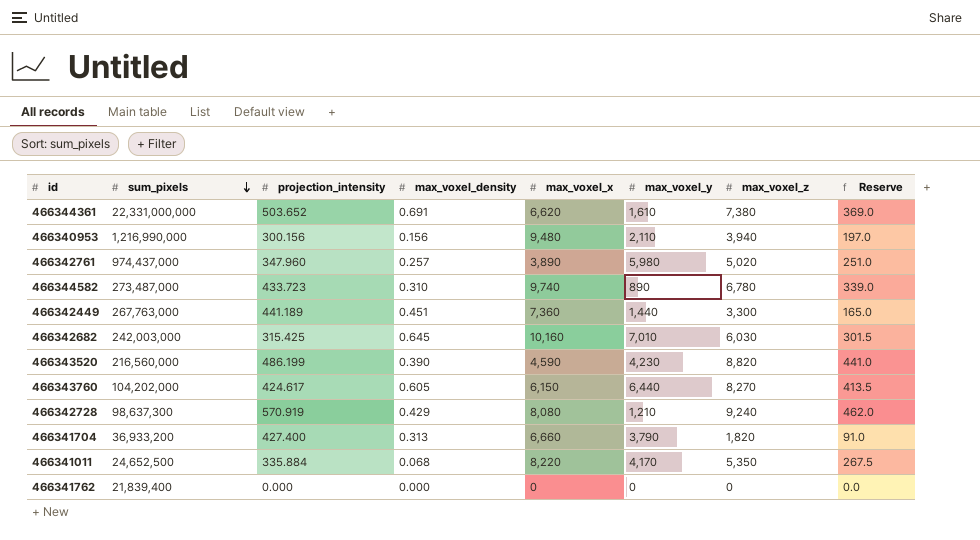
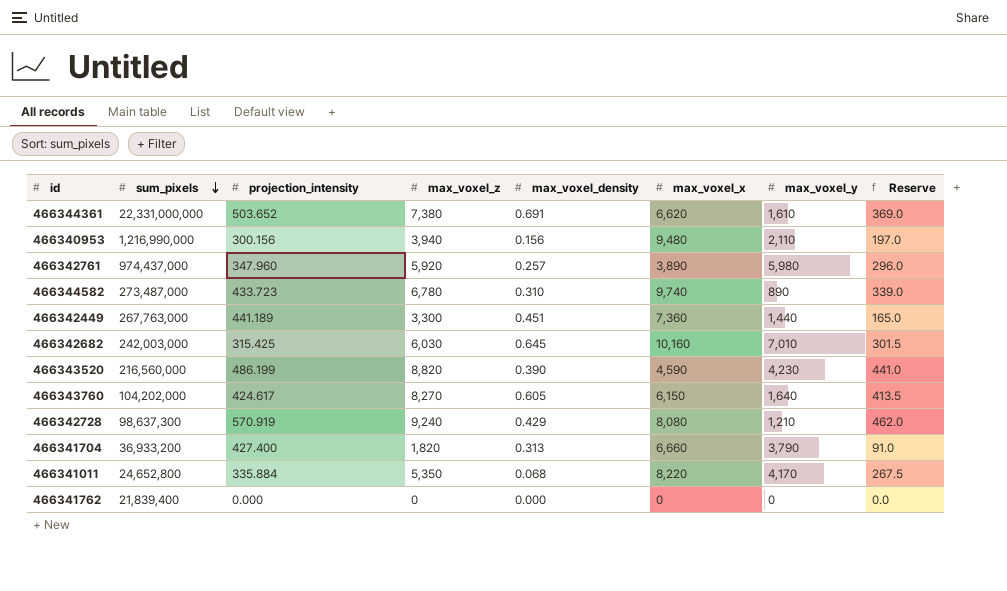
column max_voxel_z | position: 7 -> 4
466342761 | max_voxel_z: 5,020 -> 5,920
466342761 | Reserve: 251.0 -> 296.0
466343760 | max_voxel_y: 6,440 -> 1,640
466341011 | sum_pixels: 24,652,500 -> 24,652,800

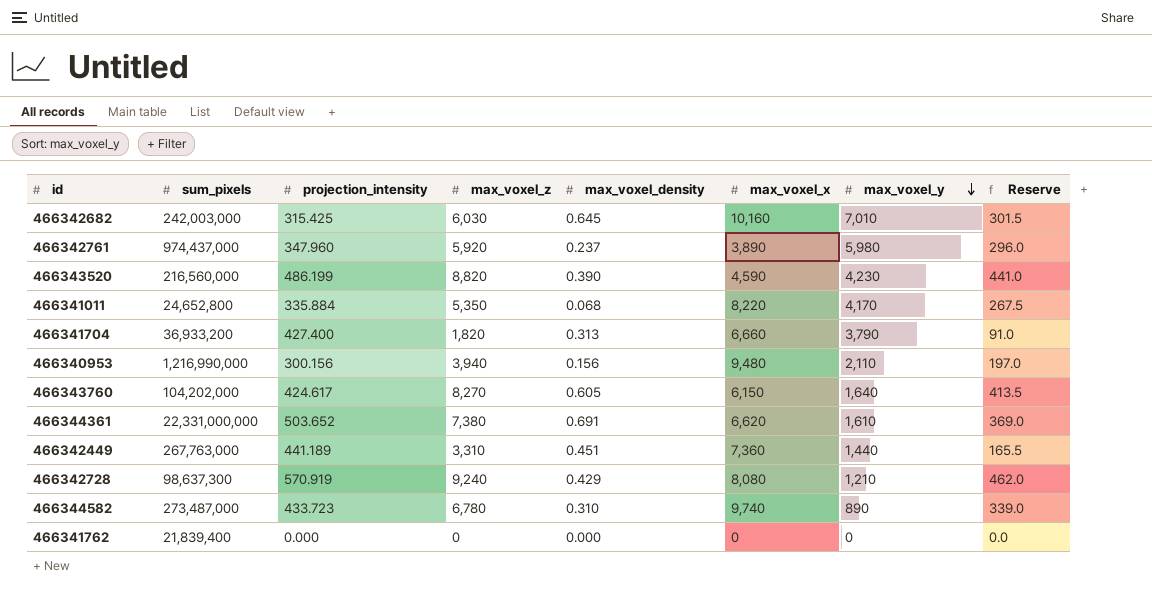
row order: sum_pixels descending -> max_voxel_y descending
466342761 | max_voxel_density: 0.257 -> 0.237
466342449 | max_voxel_z: 3,300 -> 3,310
466342449 | Reserve: 165.0 -> 165.5

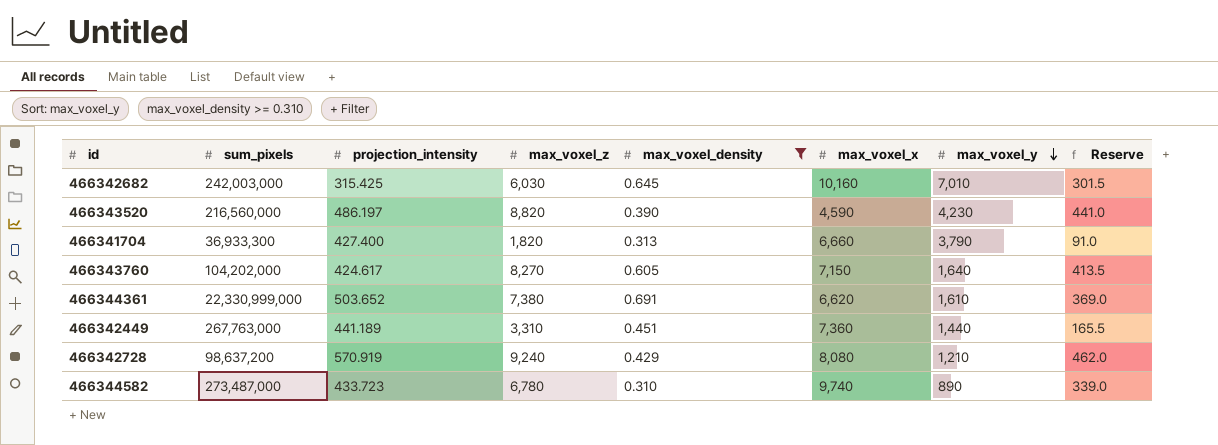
filter: none -> max_voxel_density >= 0.310
466343520 | projection_intensity: 486.199 -> 486.197
466341704 | sum_pixels: 36,933,200 -> 36,933,300
466343760 | max_voxel_x: 6,150 -> 7,150
466344361 | sum_pixels: 22,331,000,000 -> 22,330,999,000
466342728 | sum_pixels: 98,637,300 -> 98,637,200

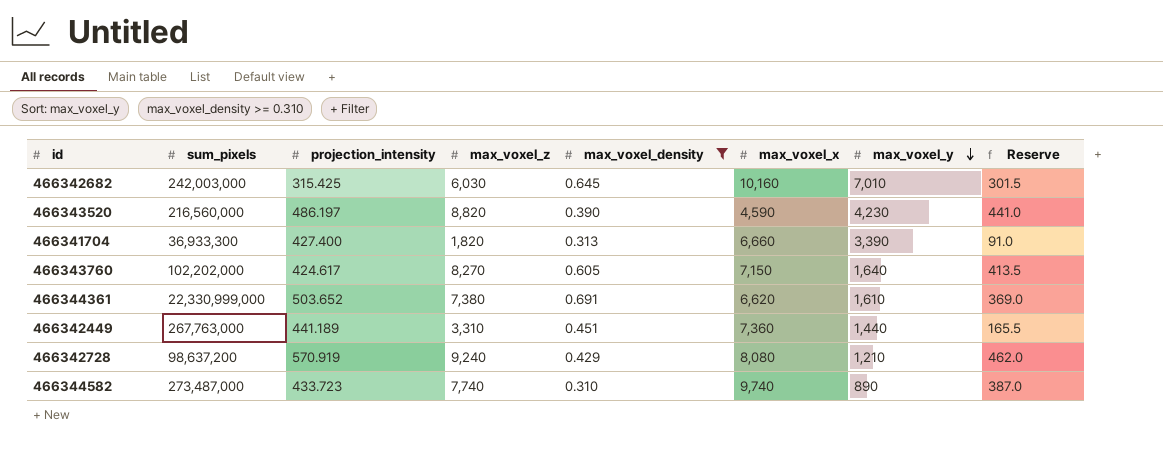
466341704 | max_voxel_y: 3,790 -> 3,390
466343760 | sum_pixels: 104,202,000 -> 102,202,000
466344582 | max_voxel_z: 6,780 -> 7,740
466344582 | Reserve: 339.0 -> 387.0

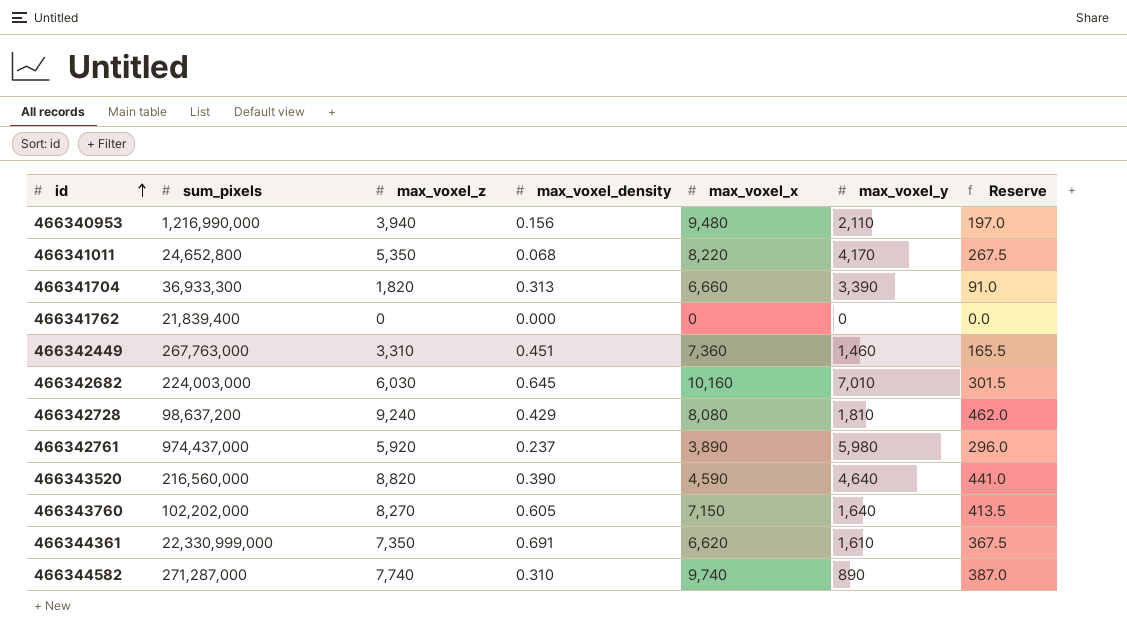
filter: max_voxel_density >= 0.310 -> none
row order: max_voxel_y descending -> id ascending
column projection_intensity | position: 3 -> none
466342449 | max_voxel_y: 1,440 -> 1,460
466342682 | sum_pixels: 242,003,000 -> 224,003,000
466342728 | max_voxel_y: 1,210 -> 1,810
466343520 | max_voxel_y: 4,230 -> 4,640
466344361 | max_voxel_z: 7,380 -> 7,350
466344361 | Reserve: 369.0 -> 367.5
466344582 | sum_pixels: 273,487,000 -> 271,287,000

